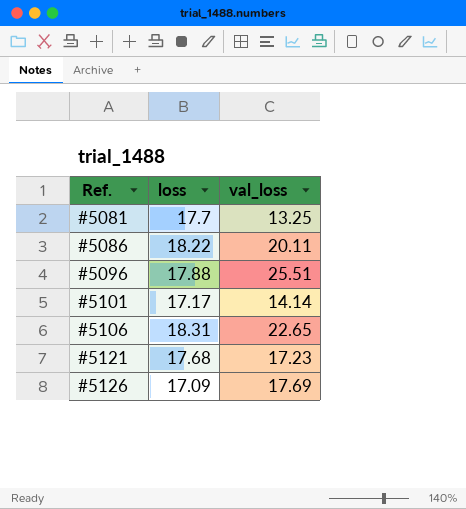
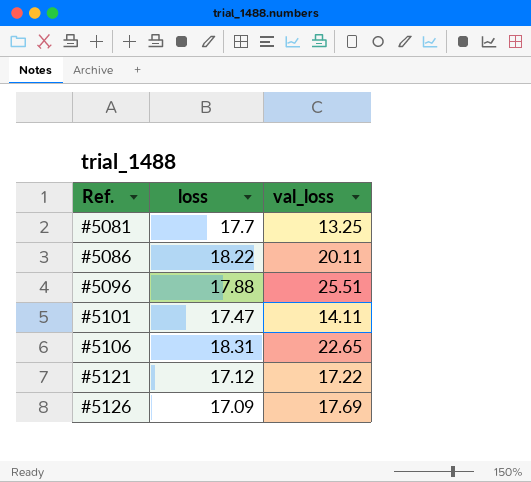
#5101 | loss: 17.17 -> 17.47
#5101 | val_loss: 14.14 -> 14.11
#5121 | loss: 17.68 -> 17.12
#5121 | val_loss: 17.23 -> 17.22

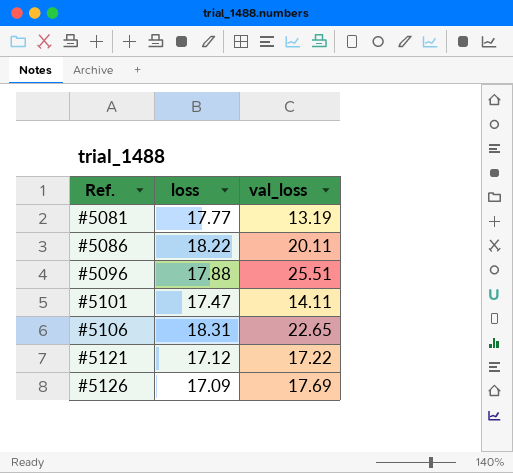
#5081 | loss: 17.7 -> 17.77
#5081 | val_loss: 13.25 -> 13.19

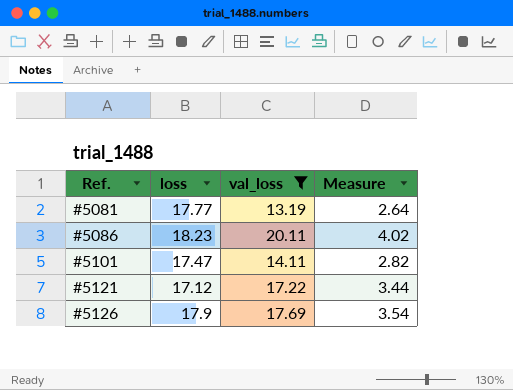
filter: none -> val_loss <= 20.11
column Measure | formula: none -> [val_loss] * 0.2
#5086 | loss: 18.22 -> 18.23
#5126 | loss: 17.09 -> 17.9

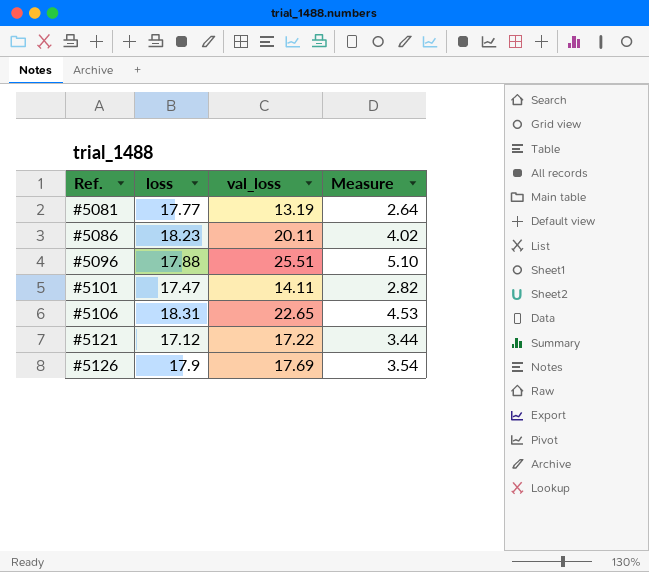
filter: val_loss <= 20.11 -> none

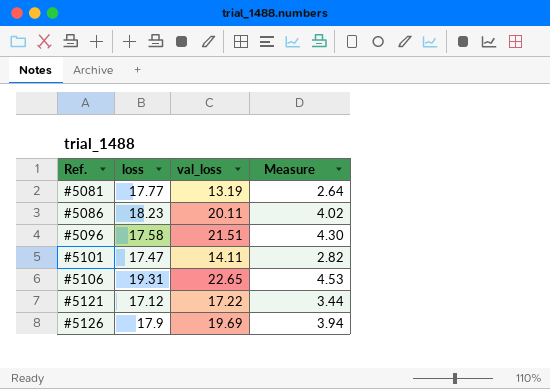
#5096 | loss: 17.88 -> 17.58
#5096 | val_loss: 25.51 -> 21.51
#5096 | Measure: 5.10 -> 4.30
#5106 | loss: 18.31 -> 19.31
#5126 | val_loss: 17.69 -> 19.69
#5126 | Measure: 3.54 -> 3.94

